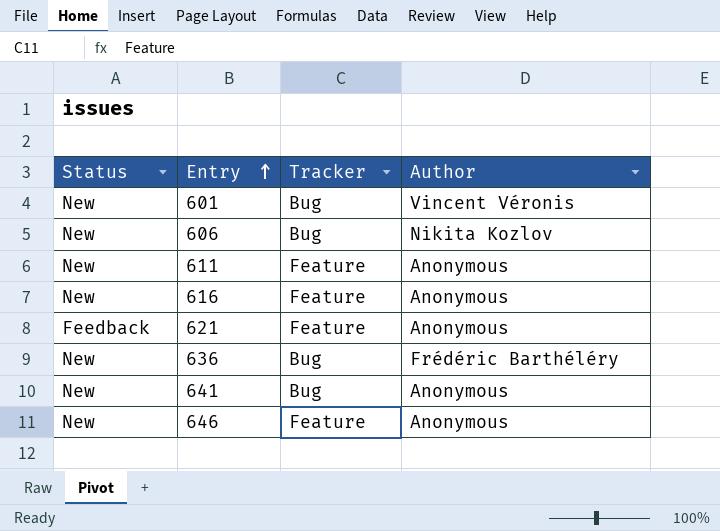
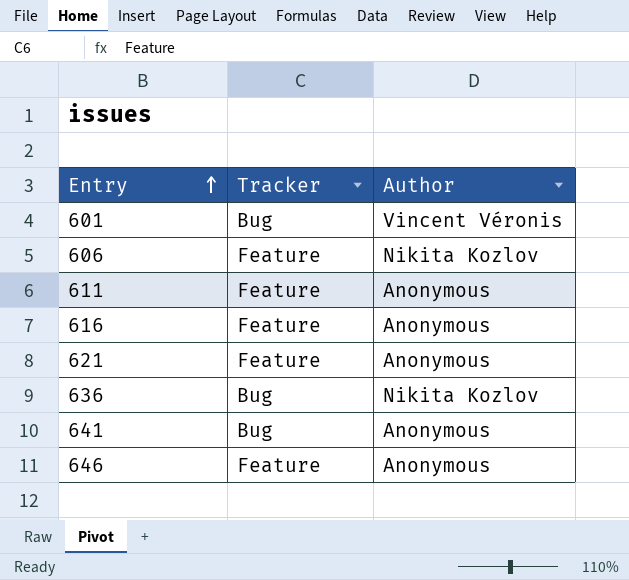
column Status | position: 1 -> none
606 | Tracker: Bug -> Feature
636 | Author: Frédéric Barthéléry -> Nikita Kozlov

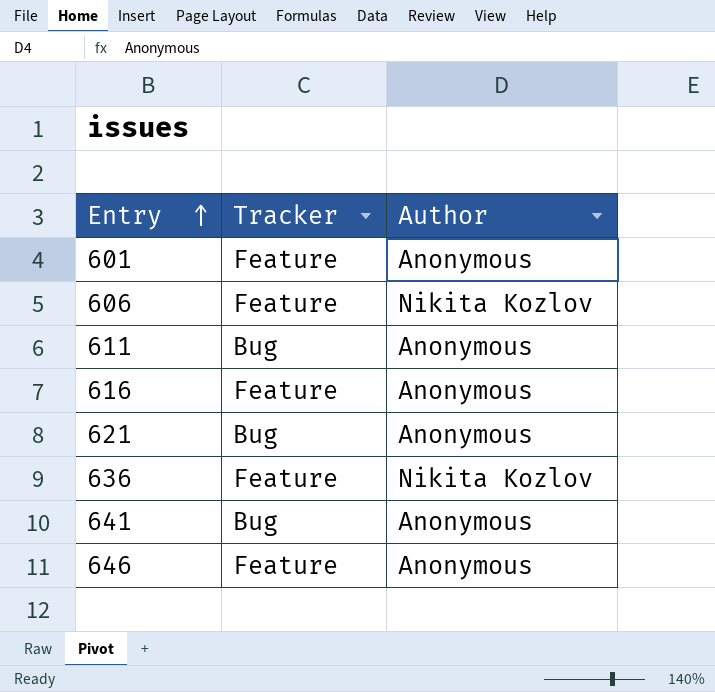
601 | Tracker: Bug -> Feature
601 | Author: Vincent Véronis -> Anonymous
611 | Tracker: Feature -> Bug
621 | Tracker: Feature -> Bug
636 | Tracker: Bug -> Feature

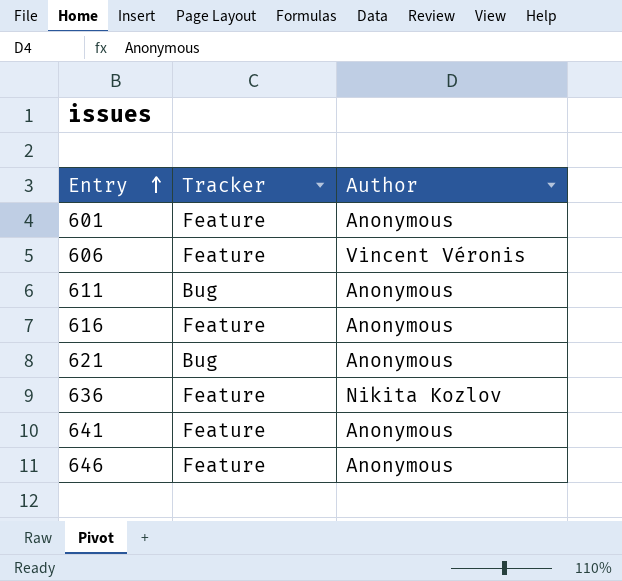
606 | Author: Nikita Kozlov -> Vincent Véronis
641 | Tracker: Bug -> Feature

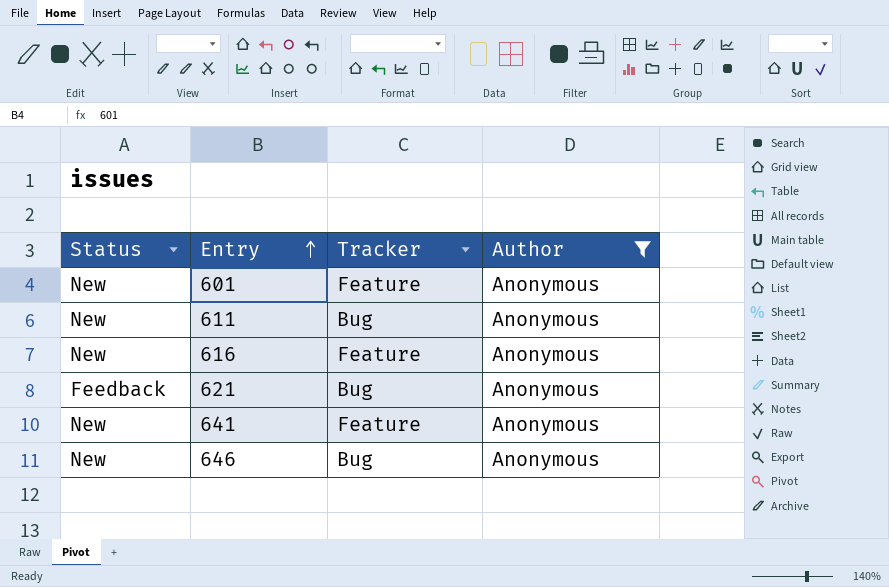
filter: none -> Author = Anonymous
column Status | position: none -> 1
646 | Tracker: Feature -> Bug

